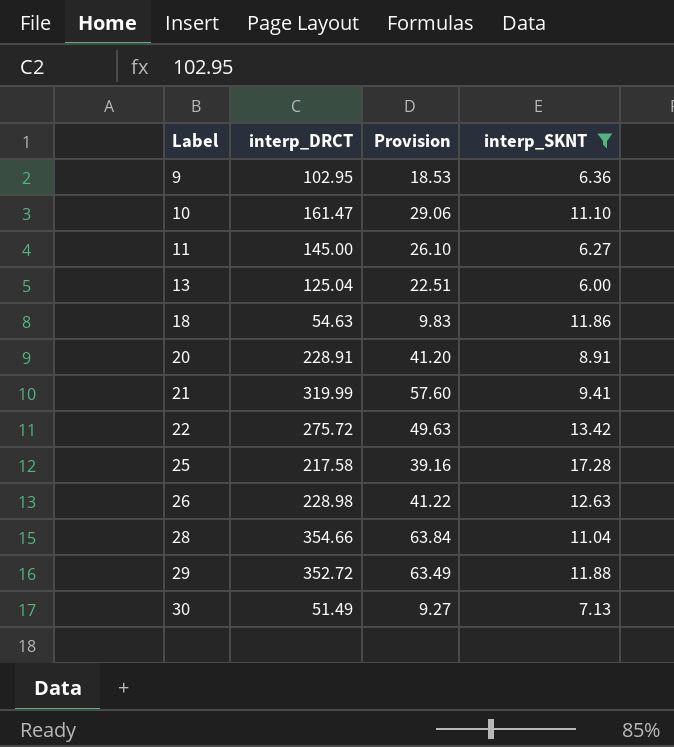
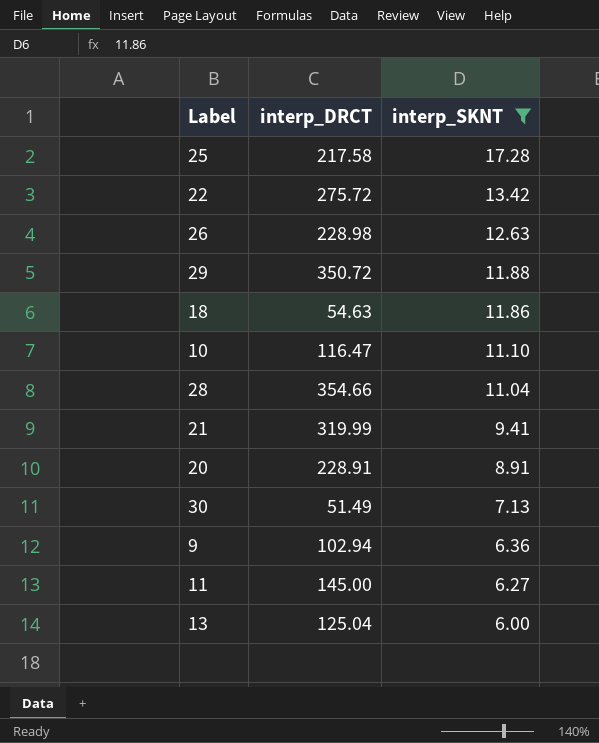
row order: Label ascending -> interp_SKNT descending
column Provision | formula: [interp_DRCT] * 0.18 -> none
29 | interp_DRCT: 352.72 -> 350.72
10 | interp_DRCT: 161.47 -> 116.47
9 | interp_DRCT: 102.95 -> 102.94

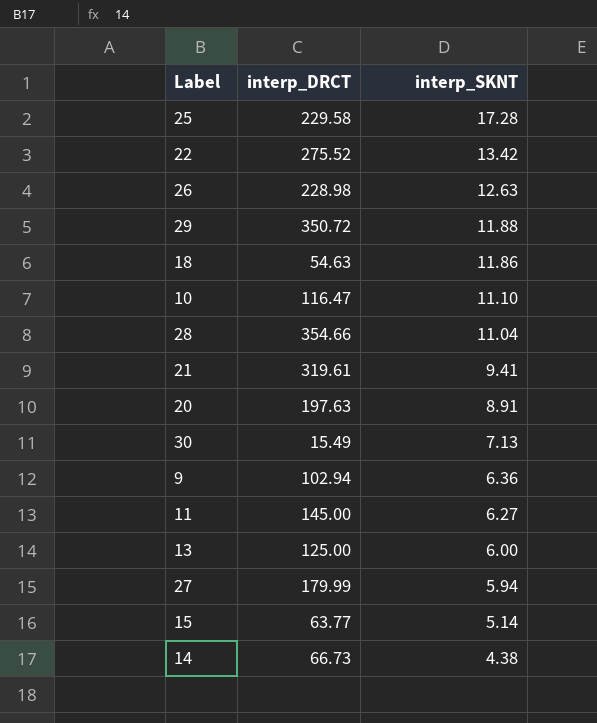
filter: interp_SKNT >= 6.00 -> none
25 | interp_DRCT: 217.58 -> 229.58
22 | interp_DRCT: 275.72 -> 275.52
21 | interp_DRCT: 319.99 -> 319.61
20 | interp_DRCT: 228.91 -> 197.63
30 | interp_DRCT: 51.49 -> 15.49
13 | interp_DRCT: 125.04 -> 125.00

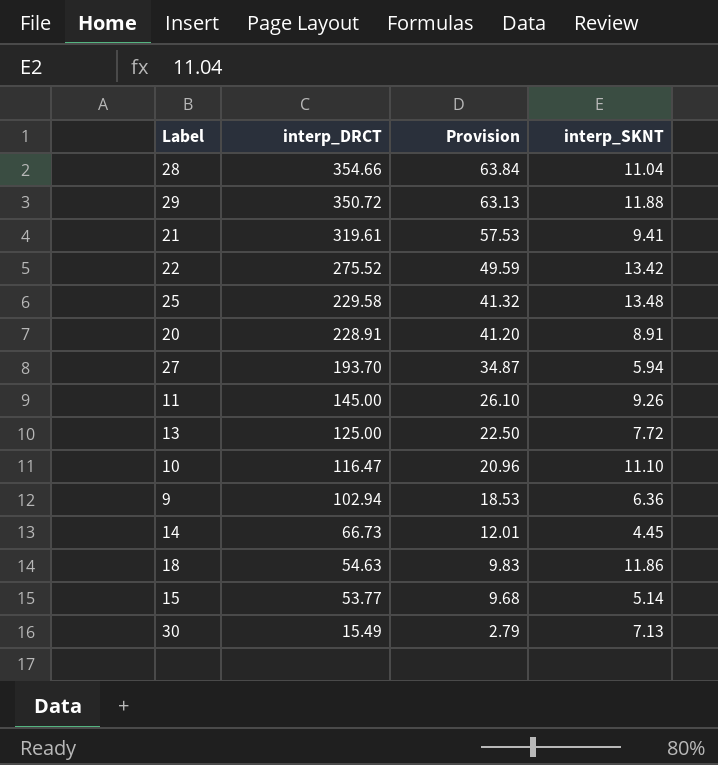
row order: interp_SKNT descending -> interp_DRCT descending
column Provision | formula: none -> [interp_DRCT] * 0.18
row 26: 228.98 | 12.63 -> none
25 | interp_SKNT: 17.28 -> 13.48
20 | interp_DRCT: 197.63 -> 228.91
27 | interp_DRCT: 179.99 -> 193.70
11 | interp_SKNT: 6.27 -> 9.26
13 | interp_SKNT: 6.00 -> 7.72
14 | interp_SKNT: 4.38 -> 4.45
15 | interp_DRCT: 63.77 -> 53.77

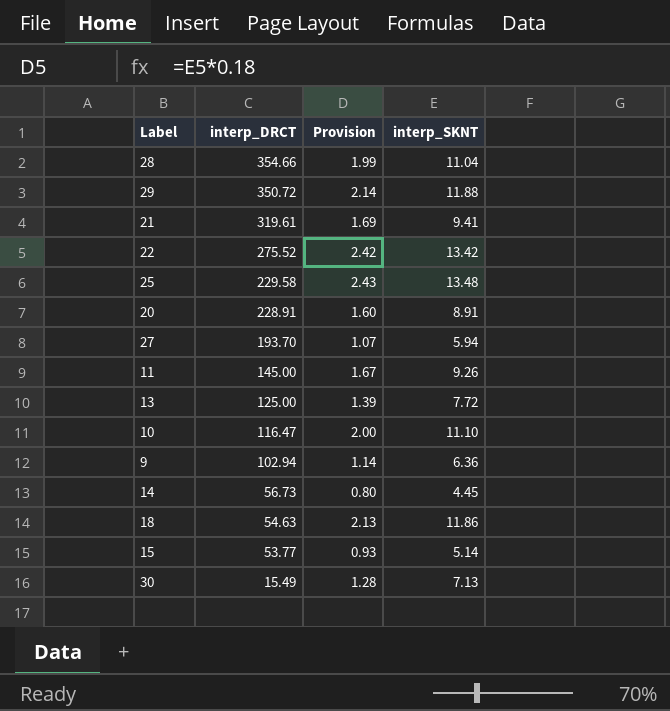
column Provision | formula: [interp_DRCT] * 0.18 -> [interp_SKNT] * 0.18
14 | interp_DRCT: 66.73 -> 56.73

